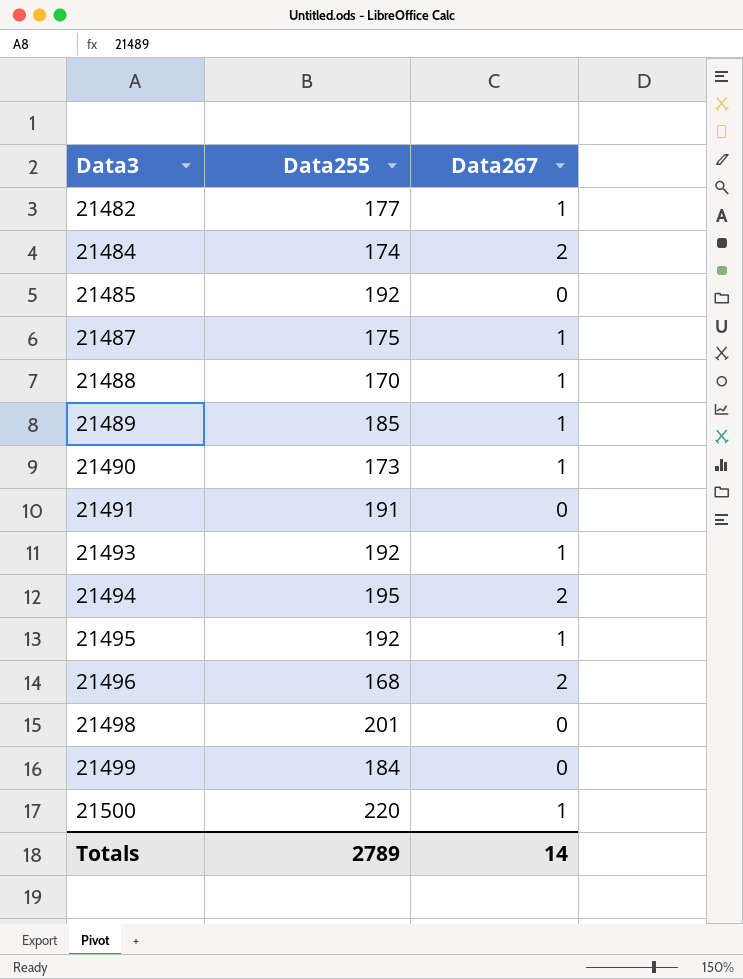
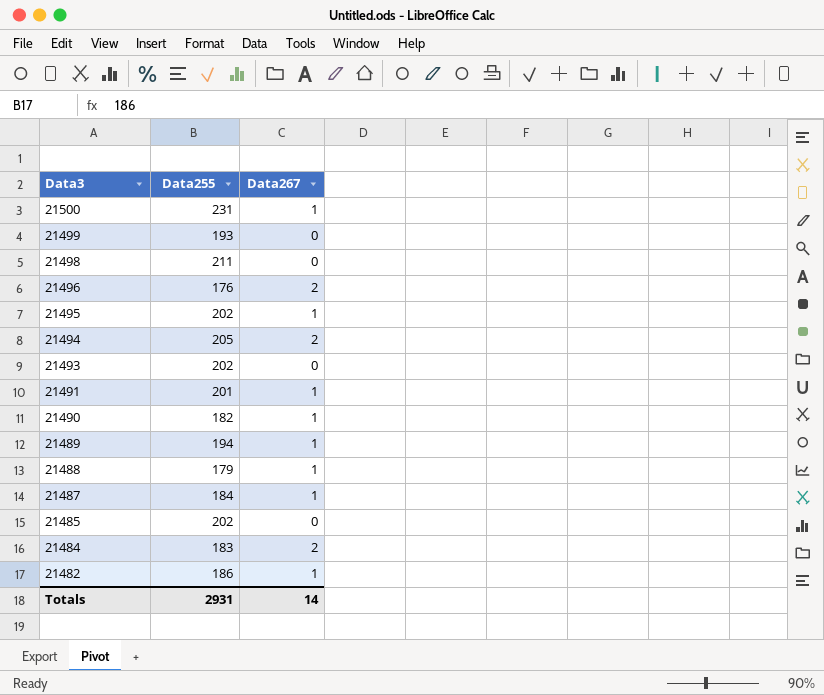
row order: Data3 ascending -> Data3 descending
21500 | Data255: 220 -> 231
21499 | Data255: 184 -> 193
21498 | Data255: 201 -> 211
21496 | Data255: 168 -> 176
21495 | Data255: 192 -> 202
21494 | Data255: 195 -> 205
21493 | Data255: 192 -> 202
21493 | Data267: 1 -> 0
21491 | Data255: 191 -> 201
21491 | Data267: 0 -> 1
21490 | Data255: 173 -> 182
21489 | Data255: 185 -> 194
21488 | Data255: 170 -> 179
21487 | Data255: 175 -> 184
21485 | Data255: 192 -> 202
21484 | Data255: 174 -> 183
21482 | Data255: 177 -> 186
Totals | Data255: 2789 -> 2931

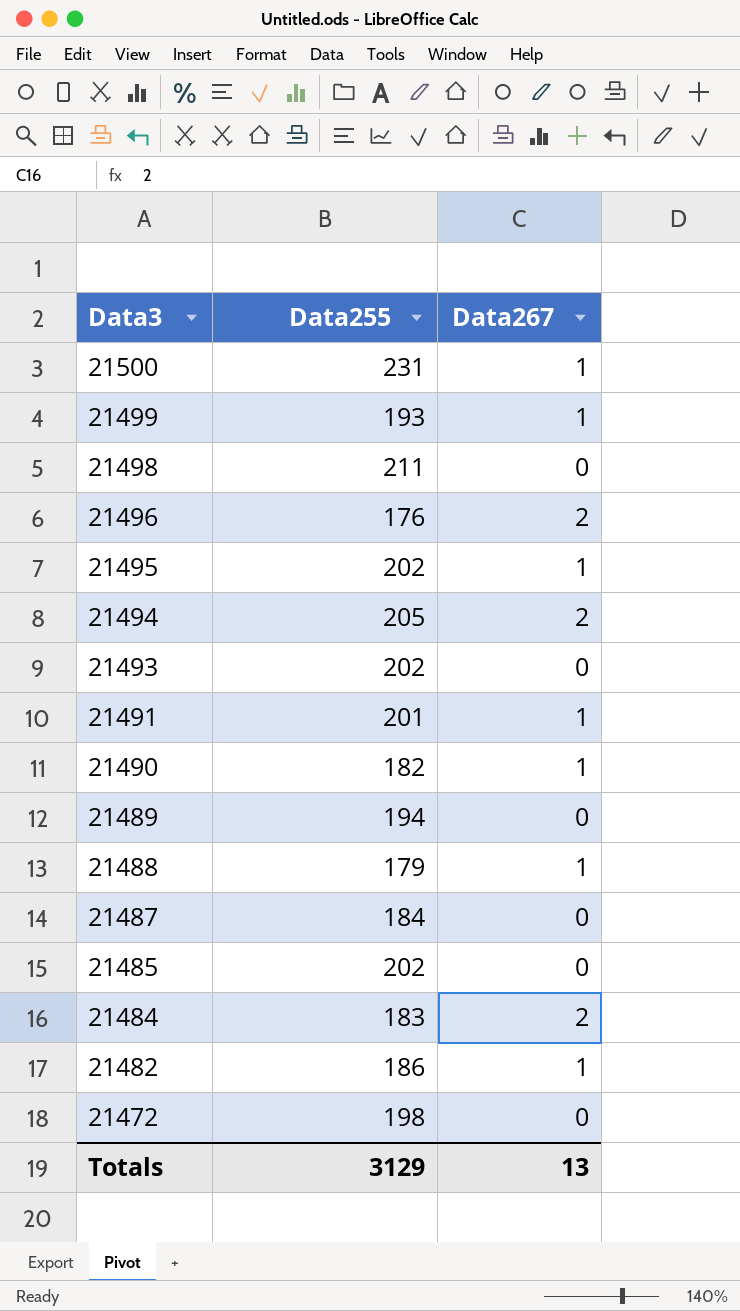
21499 | Data267: 0 -> 1
21489 | Data267: 1 -> 0
21487 | Data267: 1 -> 0
row 21472: none -> 198 | 0
Totals | Data255: 2931 -> 3129
Totals | Data267: 14 -> 13

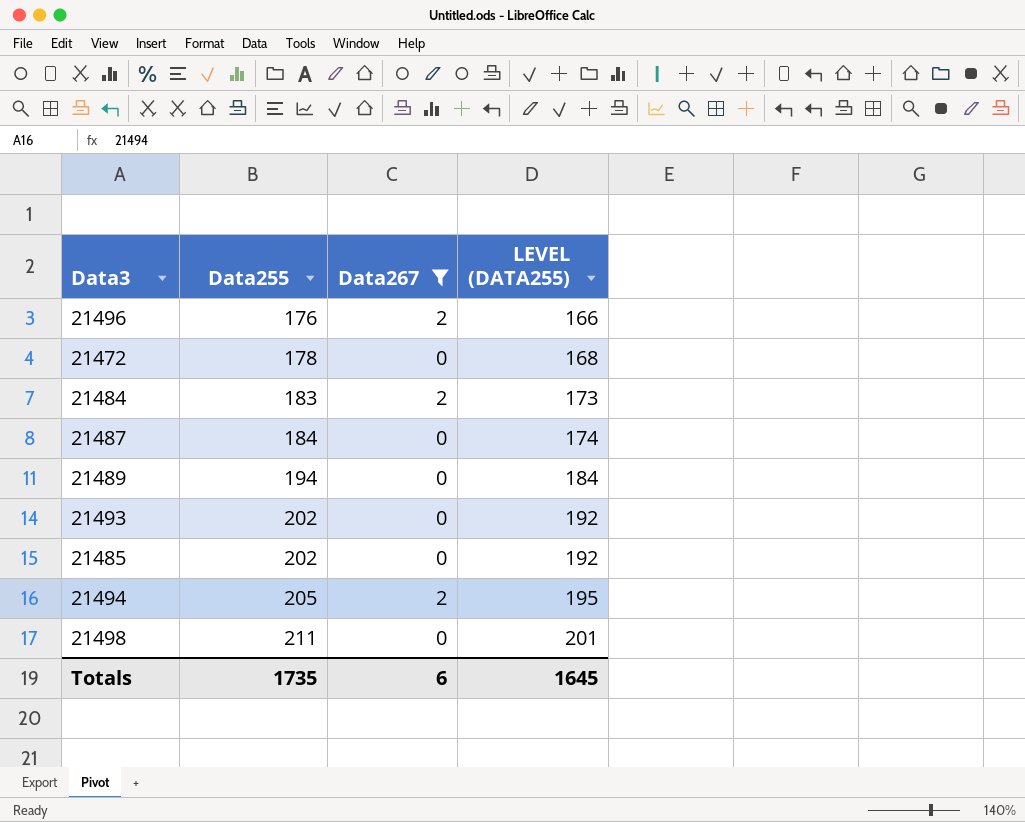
filter: none -> Data267 != 1
row order: Data3 descending -> Data255 ascending
column LEVEL (DATA255) | formula: none -> [Data255] - 10
21472 | Data255: 198 -> 178
Totals | Data255: 3129 -> 1735
Totals | Data267: 13 -> 6

